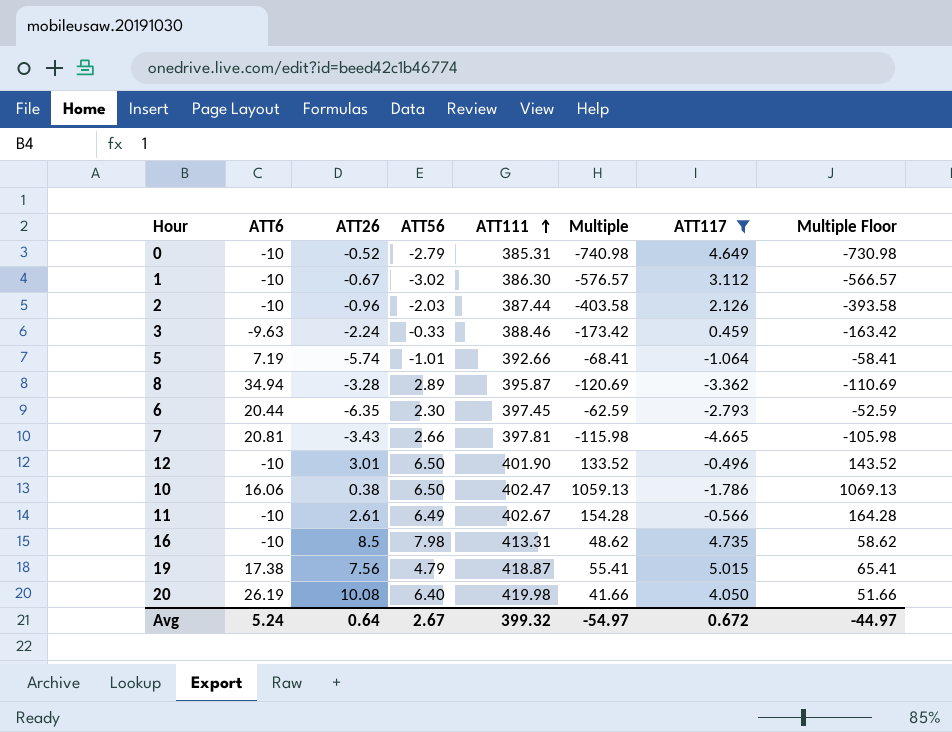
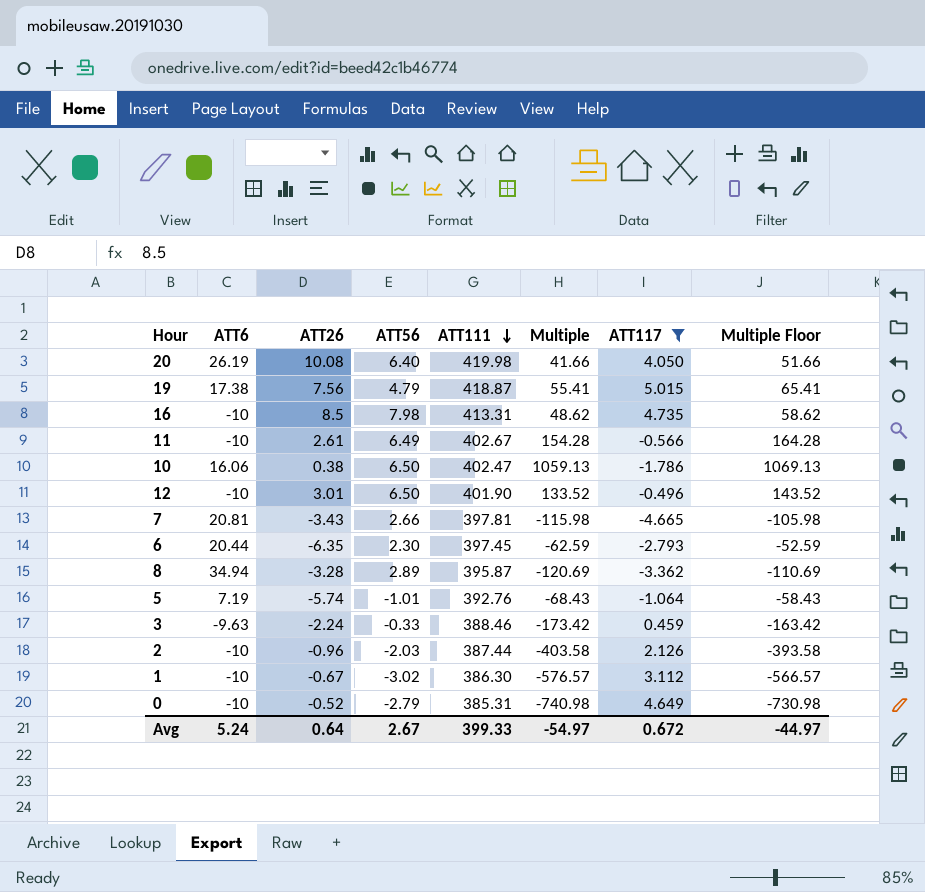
row order: ATT111 ascending -> ATT111 descending
5 | ATT111: 392.66 -> 392.76
5 | Multiple: -68.41 -> -68.43
5 | Multiple Floor: -58.41 -> -58.43
Avg | ATT111: 399.32 -> 399.33

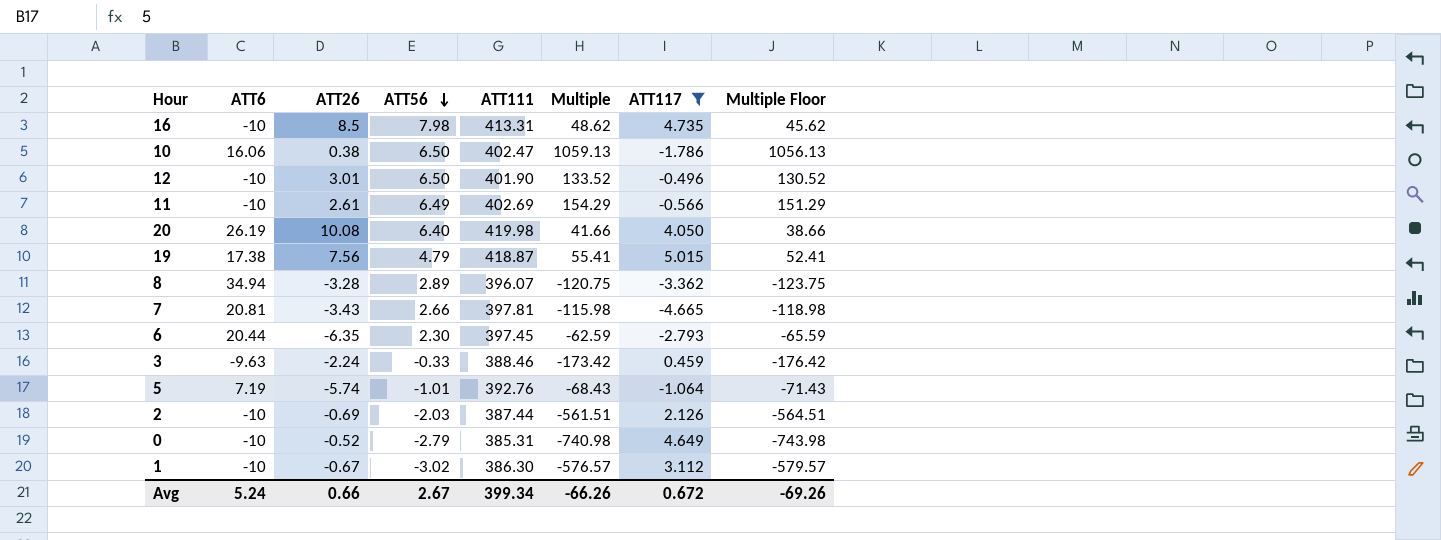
row order: ATT111 descending -> ATT56 descending
column Multiple Floor | formula: [Multiple] + 10 -> [Multiple] - 3
11 | ATT111: 402.67 -> 402.69
11 | Multiple: 154.28 -> 154.29
8 | ATT111: 395.87 -> 396.07
8 | Multiple: -120.69 -> -120.75
2 | ATT26: -0.96 -> -0.69
2 | Multiple: -403.58 -> -561.51
Avg | ATT26: 0.64 -> 0.66
Avg | ATT111: 399.33 -> 399.34
Avg | Multiple: -54.97 -> -66.26
Avg | Multiple Floor: -44.97 -> -69.26

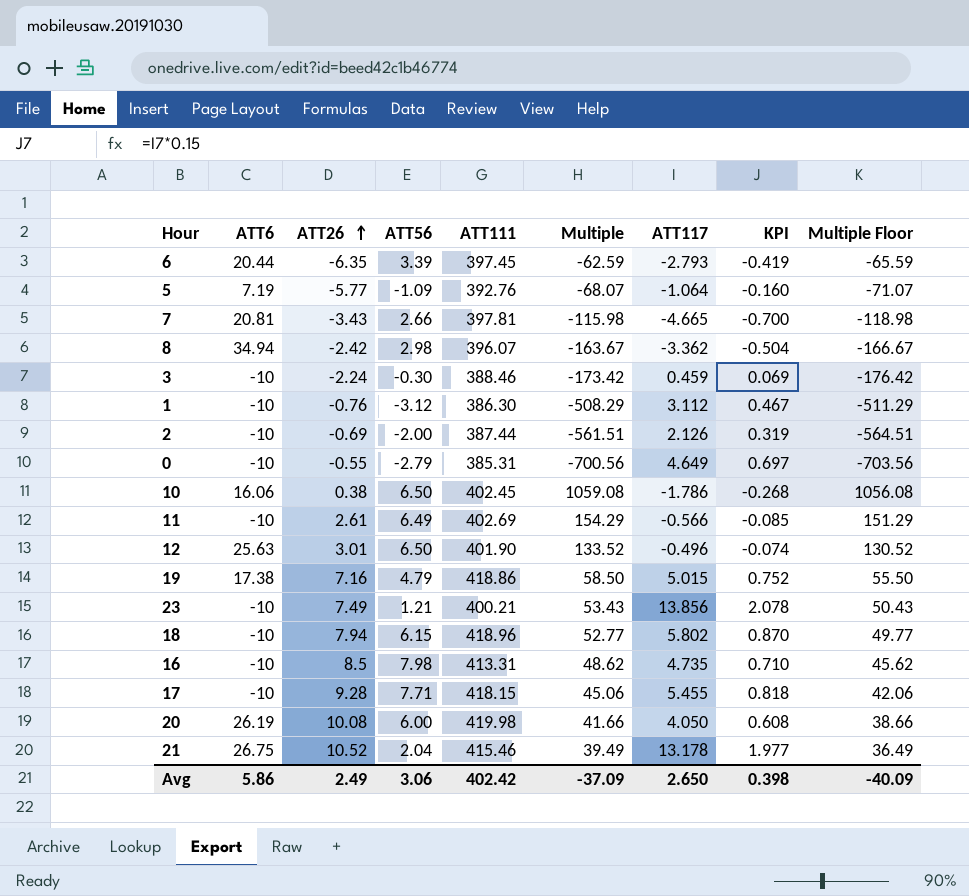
filter: ATT117 <= 5.015 -> none
row order: ATT56 descending -> ATT26 ascending
column KPI | formula: none -> [ATT117] * 0.15
6 | ATT56: 2.30 -> 3.39
5 | ATT26: -5.74 -> -5.77
5 | ATT56: -1.01 -> -1.09
5 | Multiple: -68.43 -> -68.07
5 | Multiple Floor: -71.43 -> -71.07
8 | ATT26: -3.28 -> -2.42
8 | ATT56: 2.89 -> 2.98
8 | Multiple: -120.75 -> -163.67
8 | Multiple Floor: -123.75 -> -166.67
3 | ATT6: -9.63 -> -10
3 | ATT56: -0.33 -> -0.30
1 | ATT26: -0.67 -> -0.76
1 | ATT56: -3.02 -> -3.12
1 | Multiple: -576.57 -> -508.29
1 | Multiple Floor: -579.57 -> -511.29
2 | ATT56: -2.03 -> -2.00
0 | ATT26: -0.52 -> -0.55
0 | Multiple: -740.98 -> -700.56
0 | Multiple Floor: -743.98 -> -703.56
10 | ATT111: 402.47 -> 402.45
10 | Multiple: 1059.13 -> 1059.08
10 | Multiple Floor: 1056.13 -> 1056.08
12 | ATT6: -10 -> 25.63
19 | ATT26: 7.56 -> 7.16
19 | ATT111: 418.87 -> 418.86
19 | Multiple: 55.41 -> 58.50
19 | Multiple Floor: 52.41 -> 55.50
20 | ATT56: 6.40 -> 6.00
Avg | ATT6: 5.24 -> 5.86
Avg | ATT26: 0.66 -> 2.49
Avg | ATT56: 2.67 -> 3.06
Avg | ATT111: 399.34 -> 402.42
Avg | Multiple: -66.26 -> -37.09
Avg | ATT117: 0.672 -> 2.650
Avg | Multiple Floor: -69.26 -> -40.09

